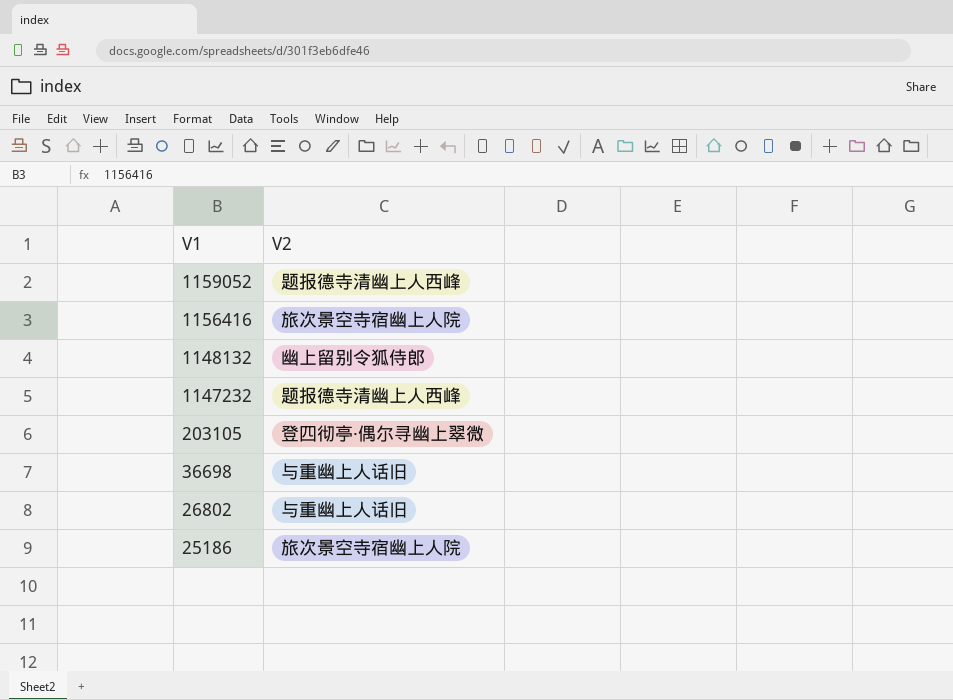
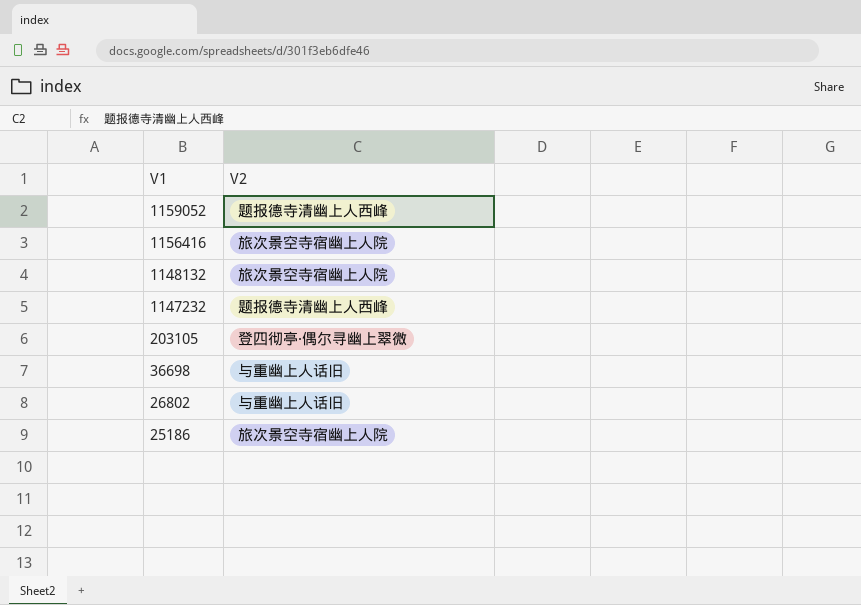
1148132 | V2: 幽上留别令狐侍郎 -> 旅次景空寺宿幽上人院

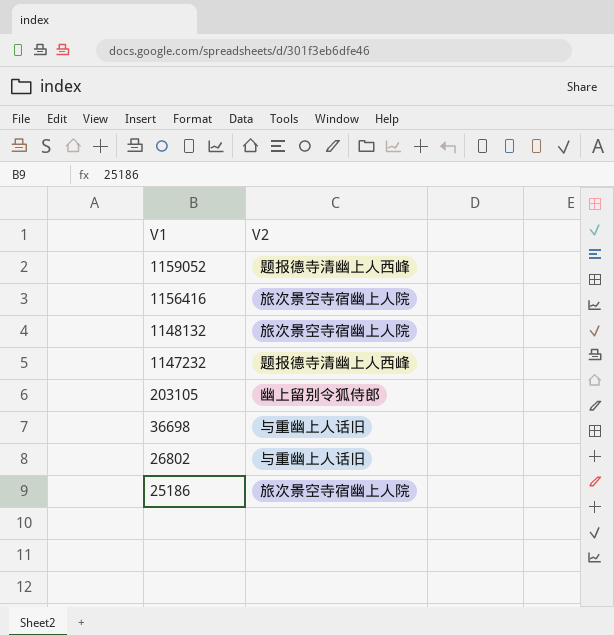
203105 | V2: 登四彻亭·偶尔寻幽上翠微 -> 幽上留别令狐侍郎

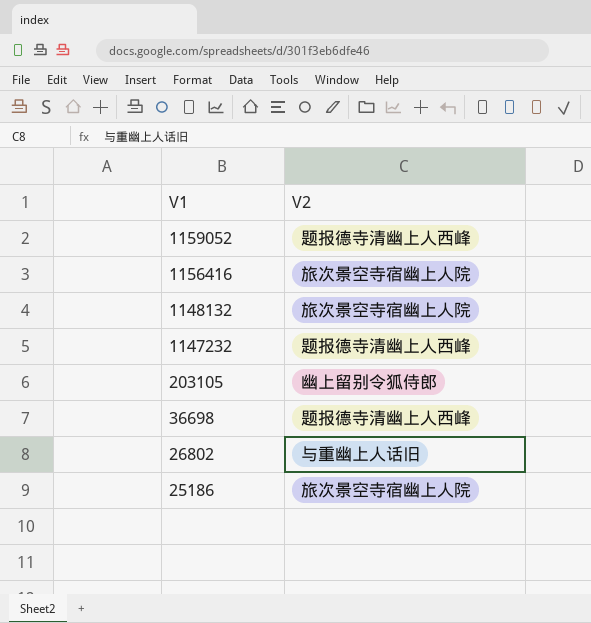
36698 | V2: 与重幽上人话旧 -> 题报德寺清幽上人西峰

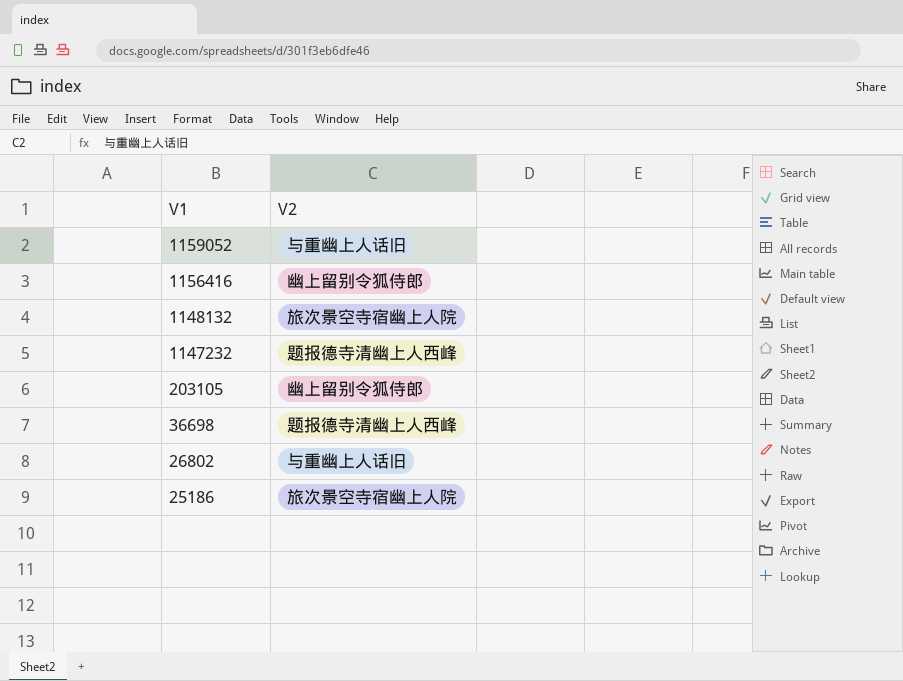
1159052 | V2: 题报德寺清幽上人西峰 -> 与重幽上人话旧
1156416 | V2: 旅次景空寺宿幽上人院 -> 幽上留别令狐侍郎

